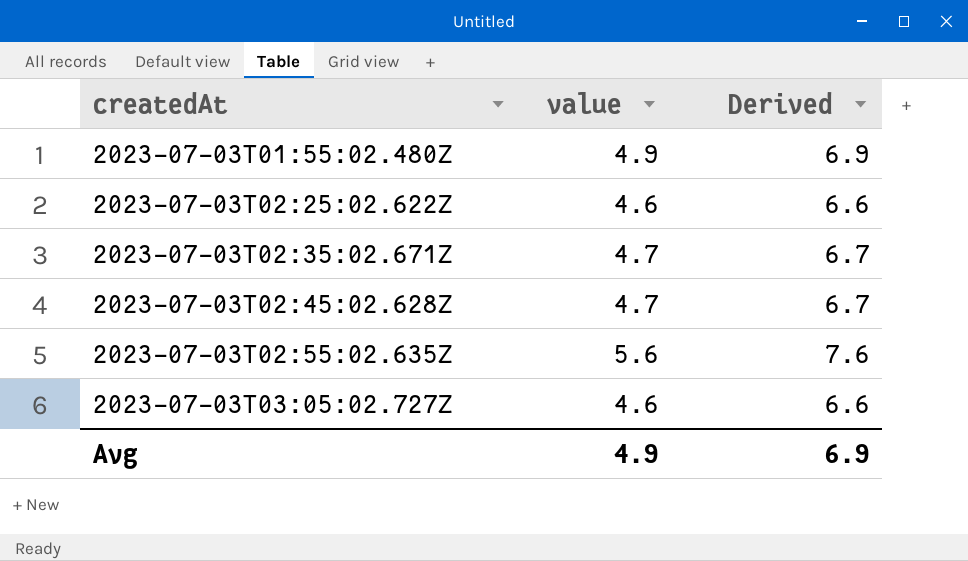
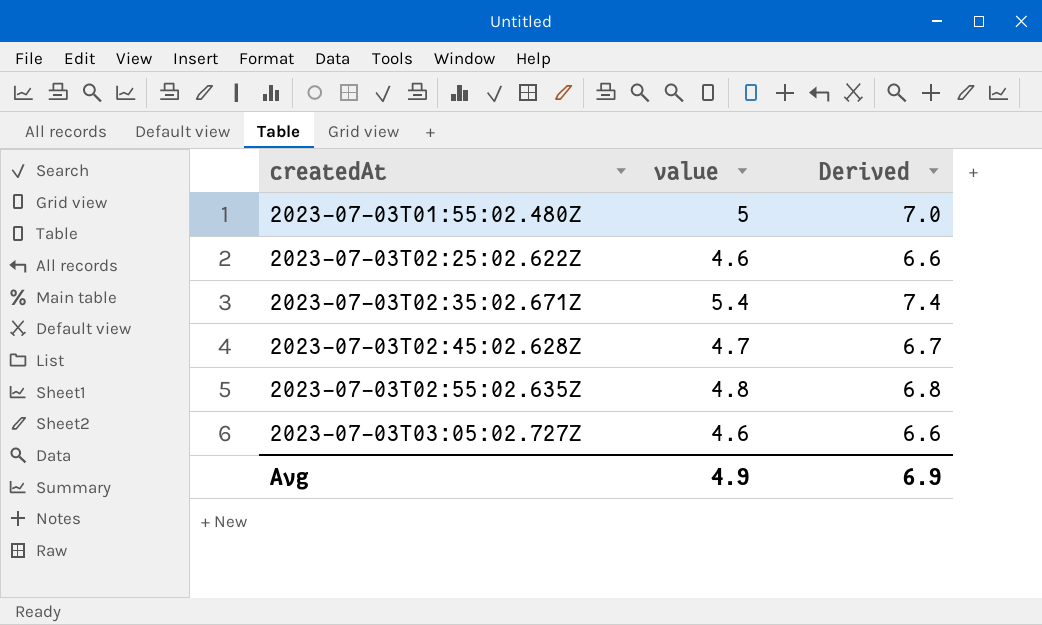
2023-07-03T01:55:02.480Z | value: 4.9 -> 5
2023-07-03T01:55:02.480Z | Derived: 6.9 -> 7.0
2023-07-03T02:35:02.671Z | value: 4.7 -> 5.4
2023-07-03T02:35:02.671Z | Derived: 6.7 -> 7.4
2023-07-03T02:55:02.635Z | value: 5.6 -> 4.8
2023-07-03T02:55:02.635Z | Derived: 7.6 -> 6.8

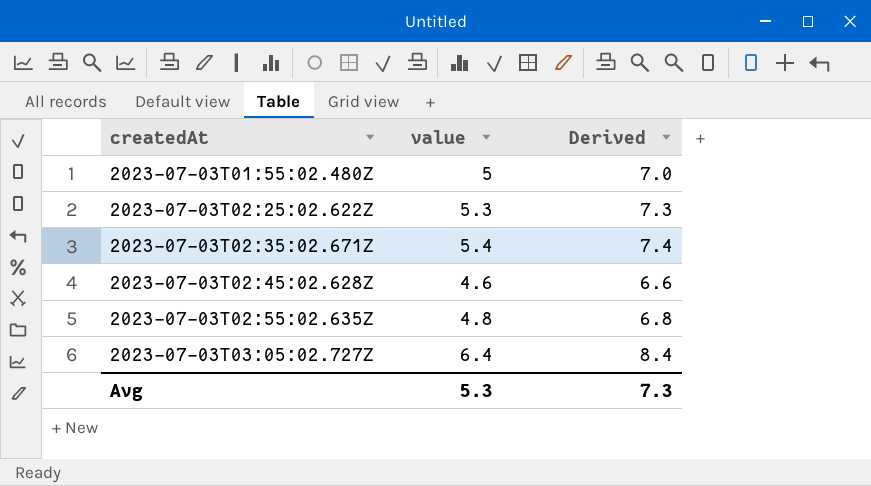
2023-07-03T02:25:02.622Z | value: 4.6 -> 5.3
2023-07-03T02:25:02.622Z | Derived: 6.6 -> 7.3
2023-07-03T02:45:02.628Z | value: 4.7 -> 4.6
2023-07-03T02:45:02.628Z | Derived: 6.7 -> 6.6
2023-07-03T03:05:02.727Z | value: 4.6 -> 6.4
2023-07-03T03:05:02.727Z | Derived: 6.6 -> 8.4
Avg | value: 4.9 -> 5.3
Avg | Derived: 6.9 -> 7.3

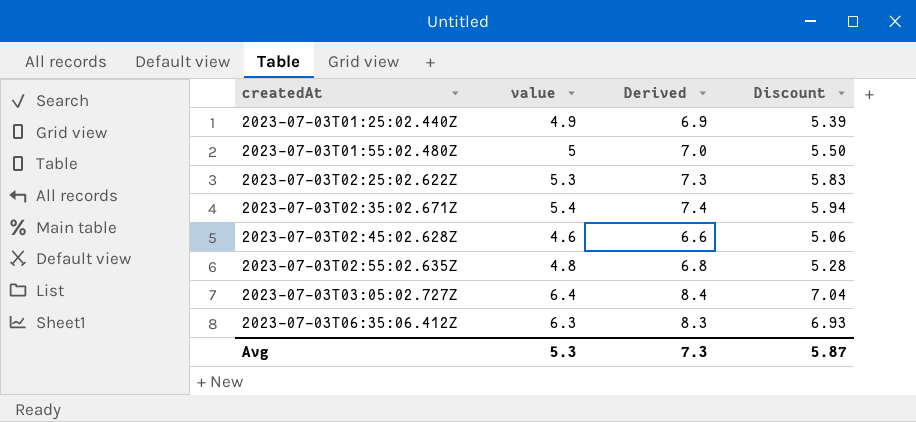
column Discount | formula: none -> [value] * 1.1
row 2023-07-03T01:25:02.440Z: none -> 4.9 | 6.9 | 5.39
row 2023-07-03T06:35:06.412Z: none -> 6.3 | 8.3 | 6.93

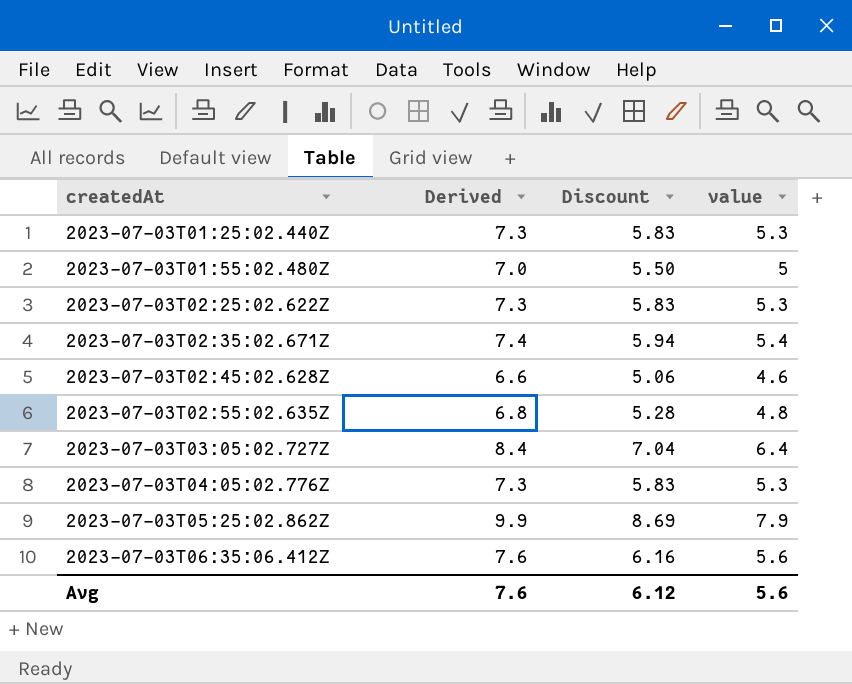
column value | position: 2 -> 4
2023-07-03T01:25:02.440Z | Derived: 6.9 -> 7.3
2023-07-03T01:25:02.440Z | Discount: 5.39 -> 5.83
2023-07-03T01:25:02.440Z | value: 4.9 -> 5.3
row 2023-07-03T04:05:02.776Z: none -> 7.3 | 5.83 | 5.3
row 2023-07-03T05:25:02.862Z: none -> 9.9 | 8.69 | 7.9
2023-07-03T06:35:06.412Z | Derived: 8.3 -> 7.6
2023-07-03T06:35:06.412Z | Discount: 6.93 -> 6.16
2023-07-03T06:35:06.412Z | value: 6.3 -> 5.6
Avg | Derived: 7.3 -> 7.6
Avg | Discount: 5.87 -> 6.12
Avg | value: 5.3 -> 5.6

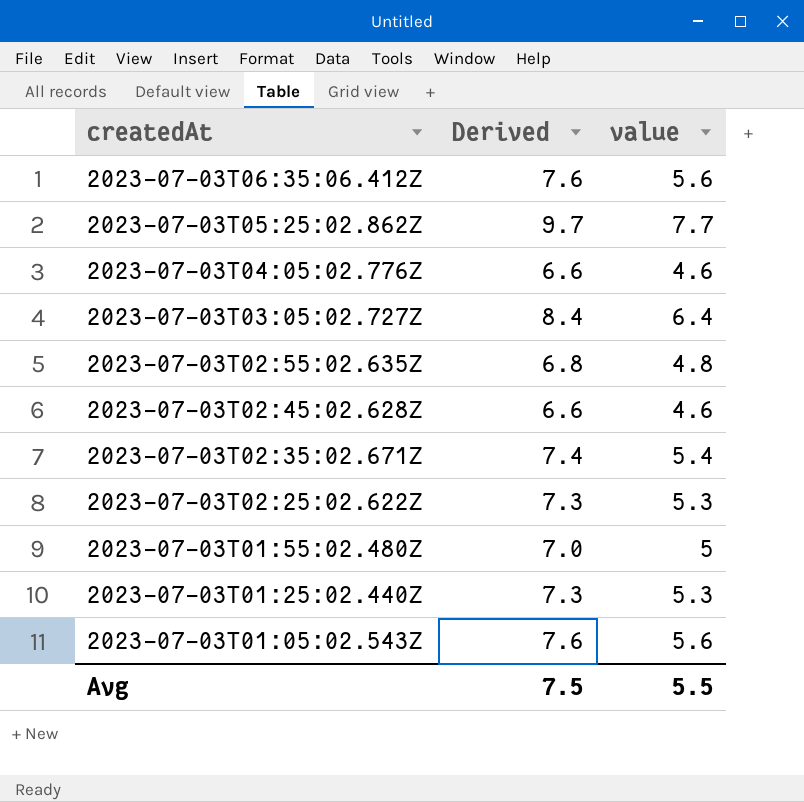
row order: createdAt ascending -> createdAt descending
column Discount | formula: [value] * 1.1 -> none
2023-07-03T05:25:02.862Z | Derived: 9.9 -> 9.7
2023-07-03T05:25:02.862Z | value: 7.9 -> 7.7
2023-07-03T04:05:02.776Z | Derived: 7.3 -> 6.6
2023-07-03T04:05:02.776Z | value: 5.3 -> 4.6
row 2023-07-03T01:05:02.543Z: none -> 7.6 | 5.6
Avg | Derived: 7.6 -> 7.5
Avg | value: 5.6 -> 5.5

